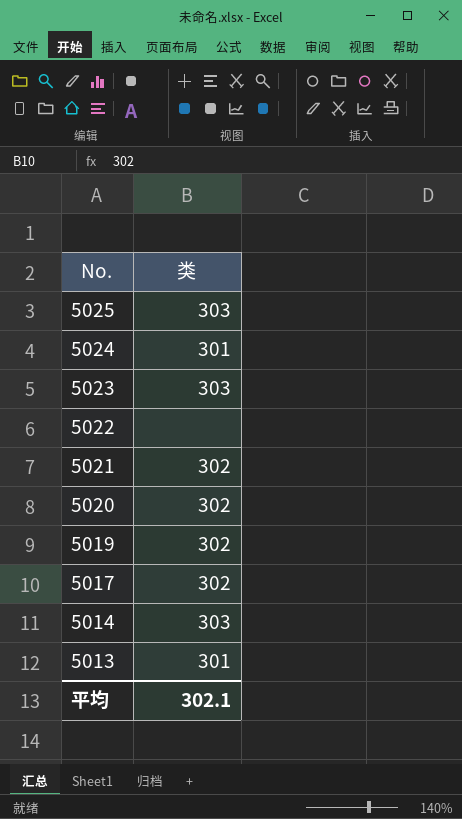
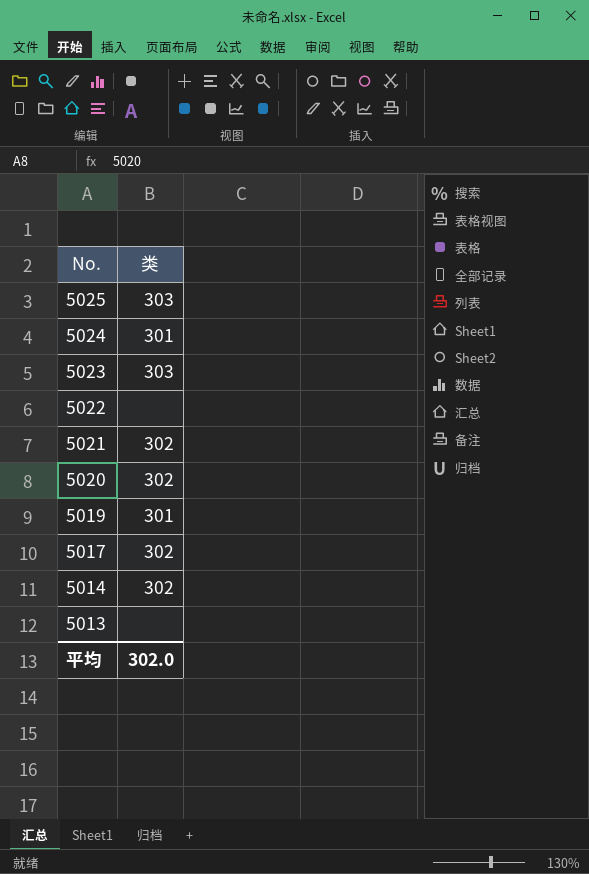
5019 | 类: 302 -> 301
5014 | 类: 303 -> 302
5013 | 类: 301 -> none
平均 | 类: 302.1 -> 302.0

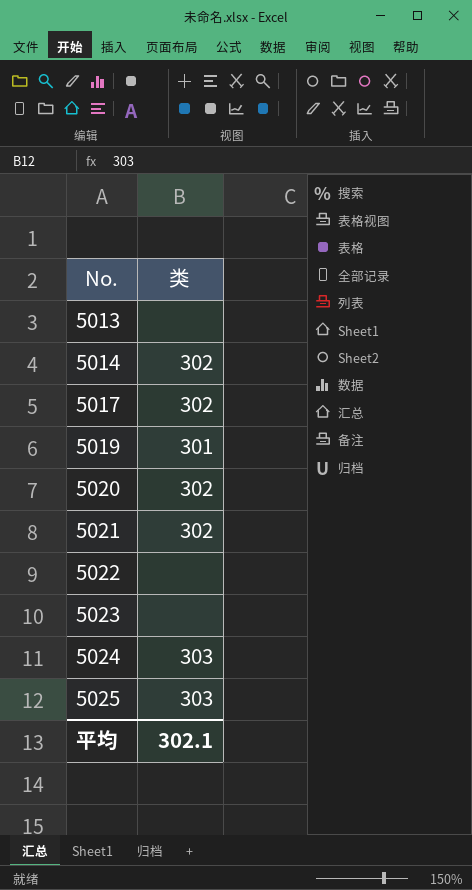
row order: No. descending -> No. ascending
5023 | 类: 303 -> none
5024 | 类: 301 -> 303
平均 | 类: 302.0 -> 302.1

